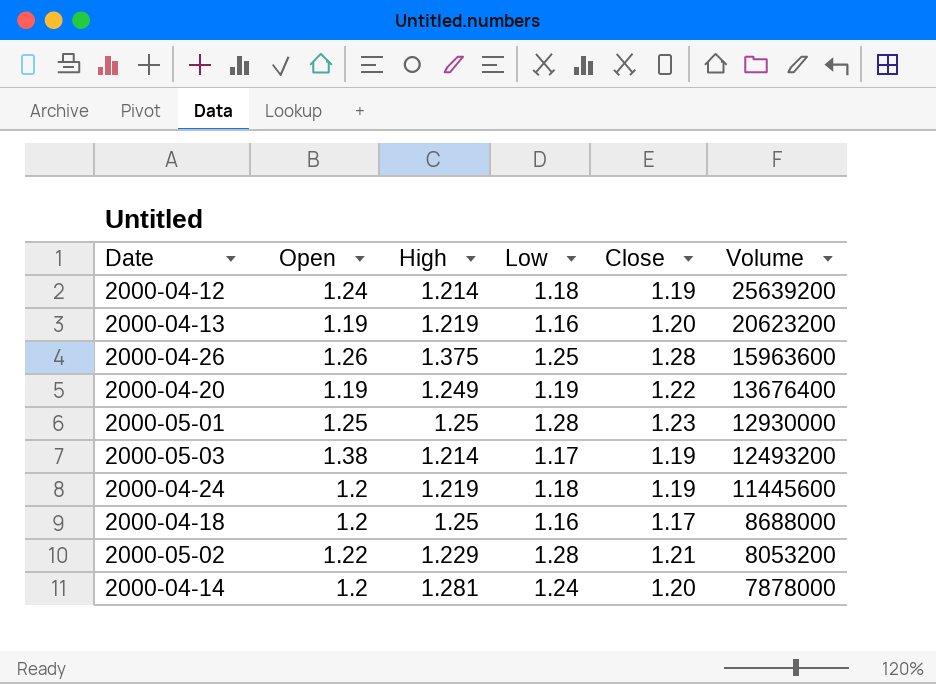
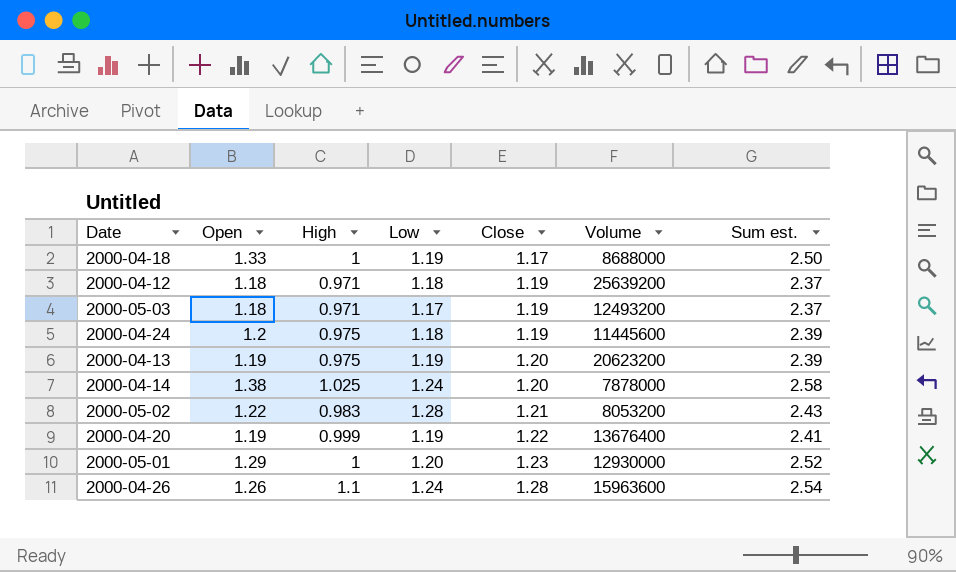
row order: Volume descending -> Close ascending
column Sum est. | formula: none -> [Open] + [Close]
2000-04-18 | Open: 1.2 -> 1.33
2000-04-18 | High: 1.25 -> 1
2000-04-18 | Low: 1.16 -> 1.19
2000-04-12 | Open: 1.24 -> 1.18
2000-04-12 | High: 1.214 -> 0.971
2000-05-03 | Open: 1.38 -> 1.18
2000-05-03 | High: 1.214 -> 0.971
2000-04-24 | High: 1.219 -> 0.975
2000-04-13 | High: 1.219 -> 0.975
2000-04-13 | Low: 1.16 -> 1.19
2000-04-14 | Open: 1.2 -> 1.38
2000-04-14 | High: 1.281 -> 1.025
2000-05-02 | High: 1.229 -> 0.983
2000-04-20 | High: 1.249 -> 0.999
2000-05-01 | Open: 1.25 -> 1.29
2000-05-01 | High: 1.25 -> 1
2000-05-01 | Low: 1.28 -> 1.20
2000-04-26 | High: 1.375 -> 1.1
2000-04-26 | Low: 1.25 -> 1.24

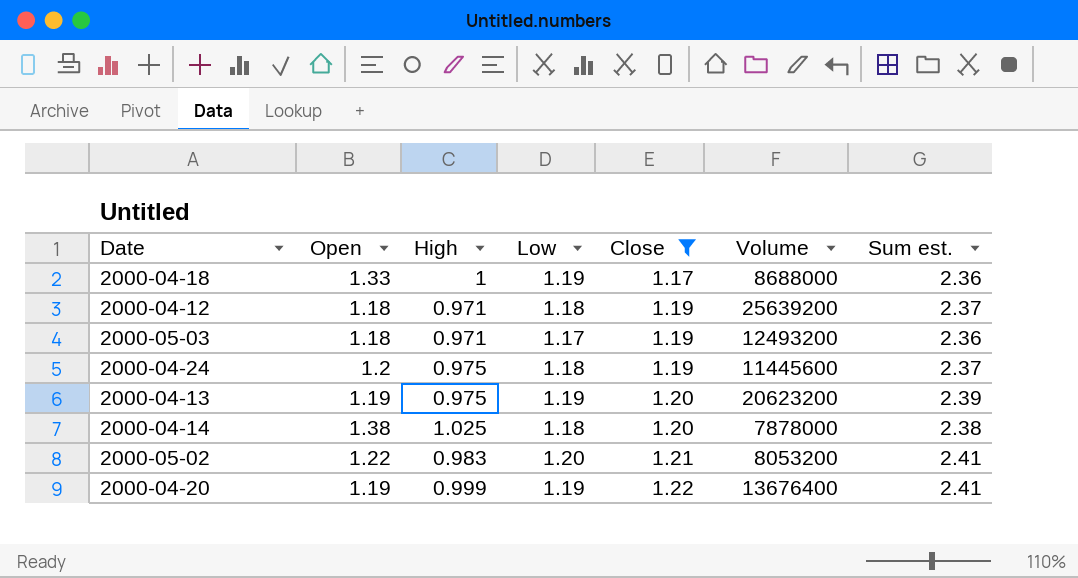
filter: none -> Close <= 1.22
column Sum est. | formula: [Open] + [Close] -> [Low] + [Close]
2000-04-14 | Low: 1.24 -> 1.18
2000-05-02 | Low: 1.28 -> 1.20

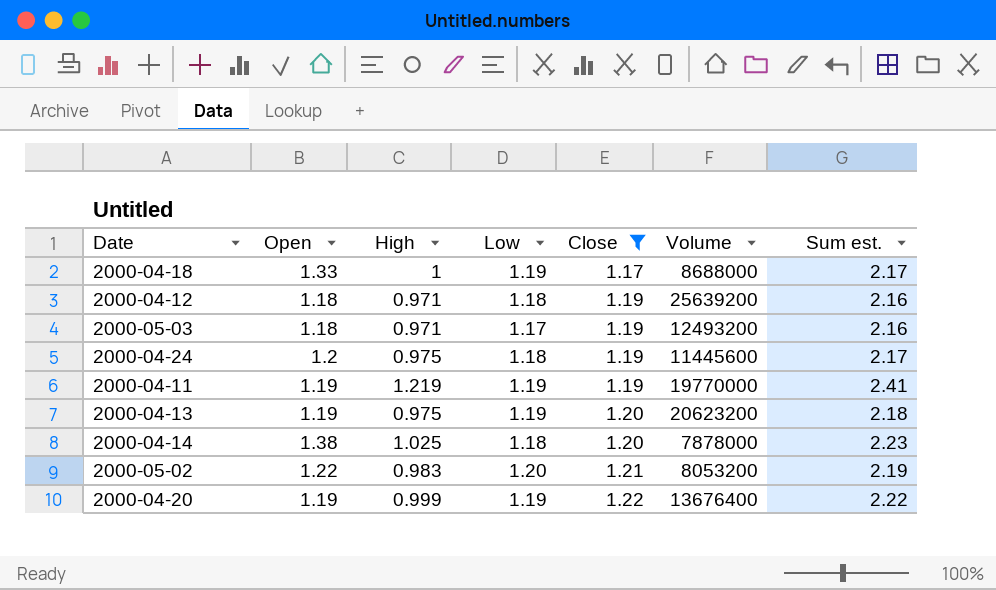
column Sum est. | formula: [Low] + [Close] -> [High] + [Close]
row 2000-04-11: none -> 1.19 | 1.219 | 1.19 | 1.19 | 19770000 | 2.41

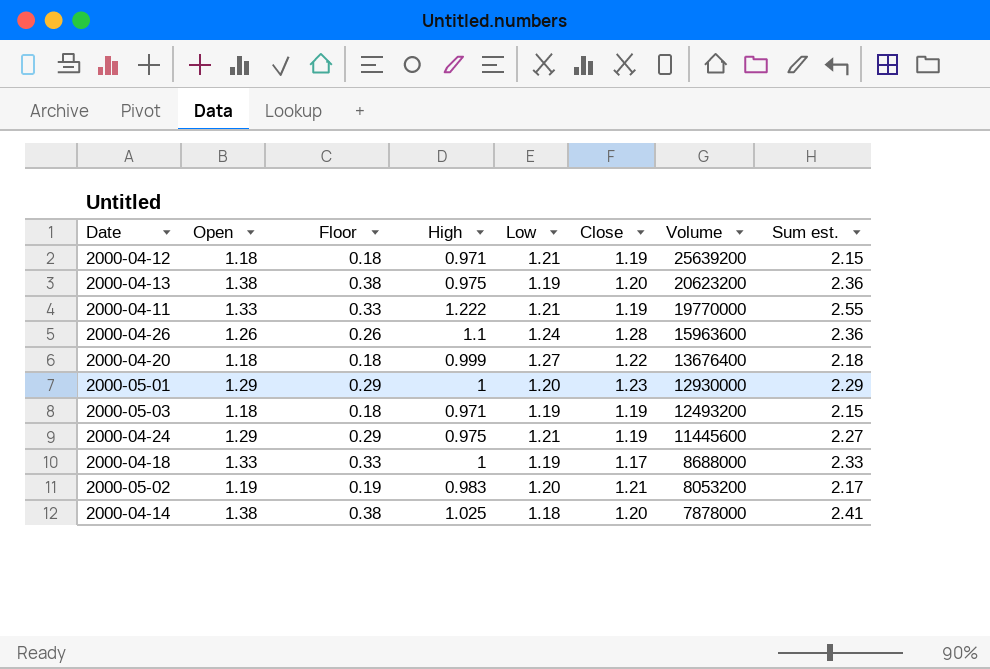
filter: Close <= 1.22 -> none
row order: Close ascending -> Volume descending
column Floor | formula: none -> [Open] - 1
column Sum est. | formula: [High] + [Close] -> [Open] + [High]
2000-04-12 | Low: 1.18 -> 1.21
2000-04-13 | Open: 1.19 -> 1.38
2000-04-11 | Open: 1.19 -> 1.33
2000-04-11 | High: 1.219 -> 1.222
2000-04-11 | Low: 1.19 -> 1.21
2000-04-20 | Open: 1.19 -> 1.18
2000-04-20 | Low: 1.19 -> 1.27
2000-05-03 | Low: 1.17 -> 1.19
2000-04-24 | Open: 1.2 -> 1.29
2000-04-24 | Low: 1.18 -> 1.21
2000-05-02 | Open: 1.22 -> 1.19

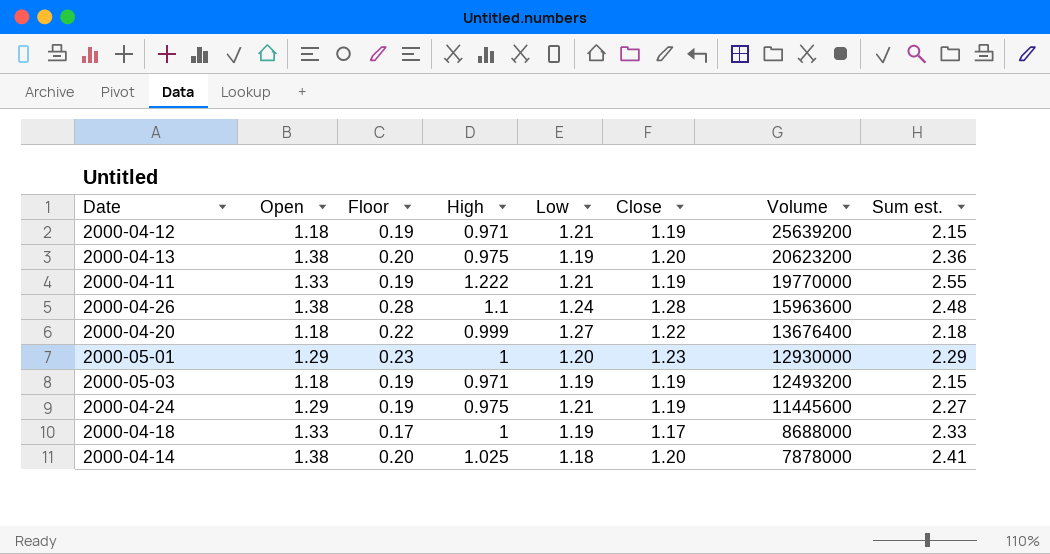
column Floor | formula: [Open] - 1 -> [Close] - 1
row 2000-05-02: 1.19 | 0.19 | 0.983 | 1.20 | 1.21 | 8053200 | 2.17 -> none
2000-04-26 | Open: 1.26 -> 1.38
2000-04-26 | Sum est.: 2.36 -> 2.48

